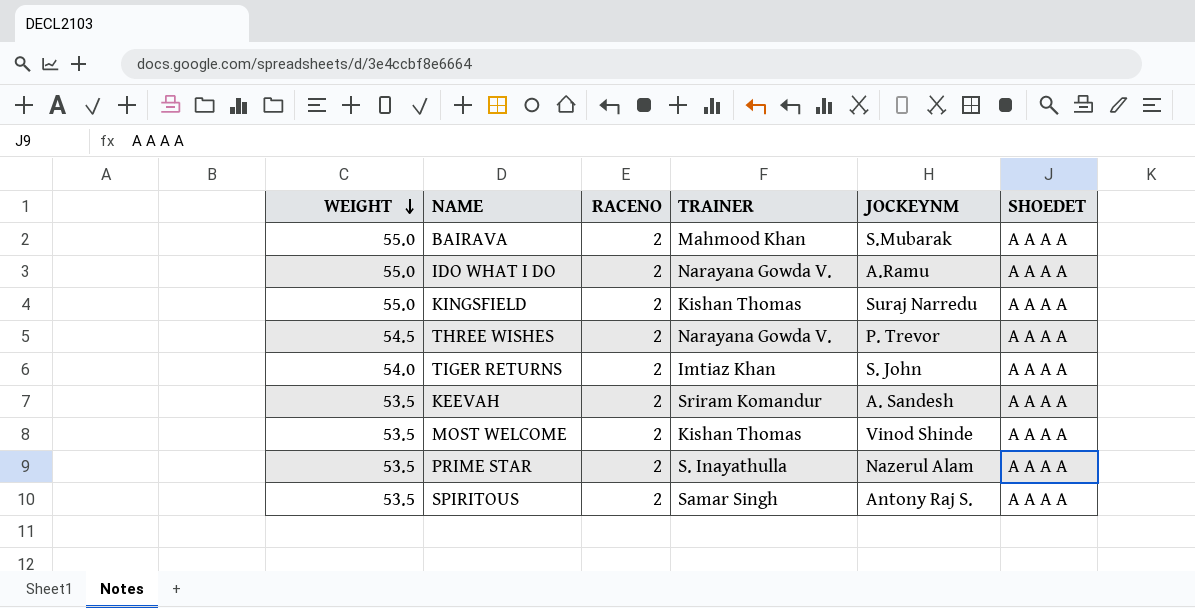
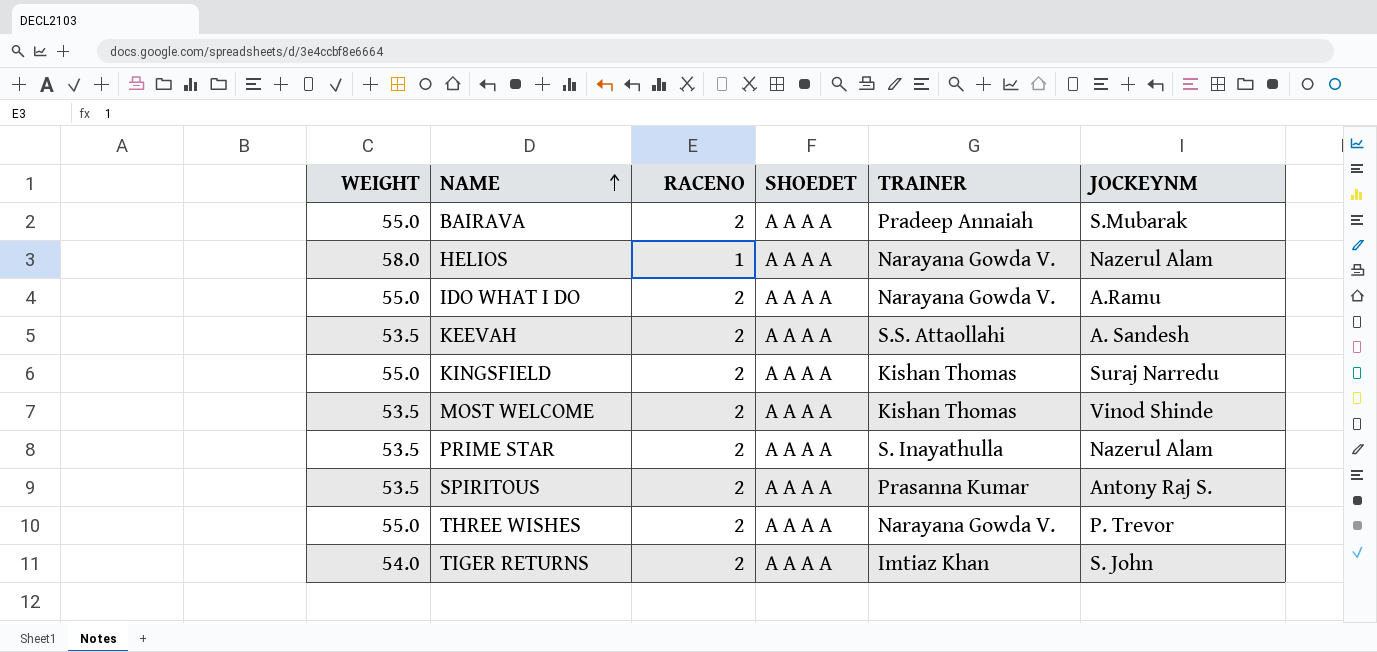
row order: WEIGHT descending -> NAME ascending
column SHOEDET | position: 6 -> 4
BAIRAVA | TRAINER: Mahmood Khan -> Pradeep Annaiah
row HELIOS: none -> 58.0 | 1 | A A A A | Narayana Gowda V. | Nazerul Alam
KEEVAH | TRAINER: Sriram Komandur -> S.S. Attaollahi
SPIRITOUS | TRAINER: Samar Singh -> Prasanna Kumar
THREE WISHES | WEIGHT: 54.5 -> 55.0

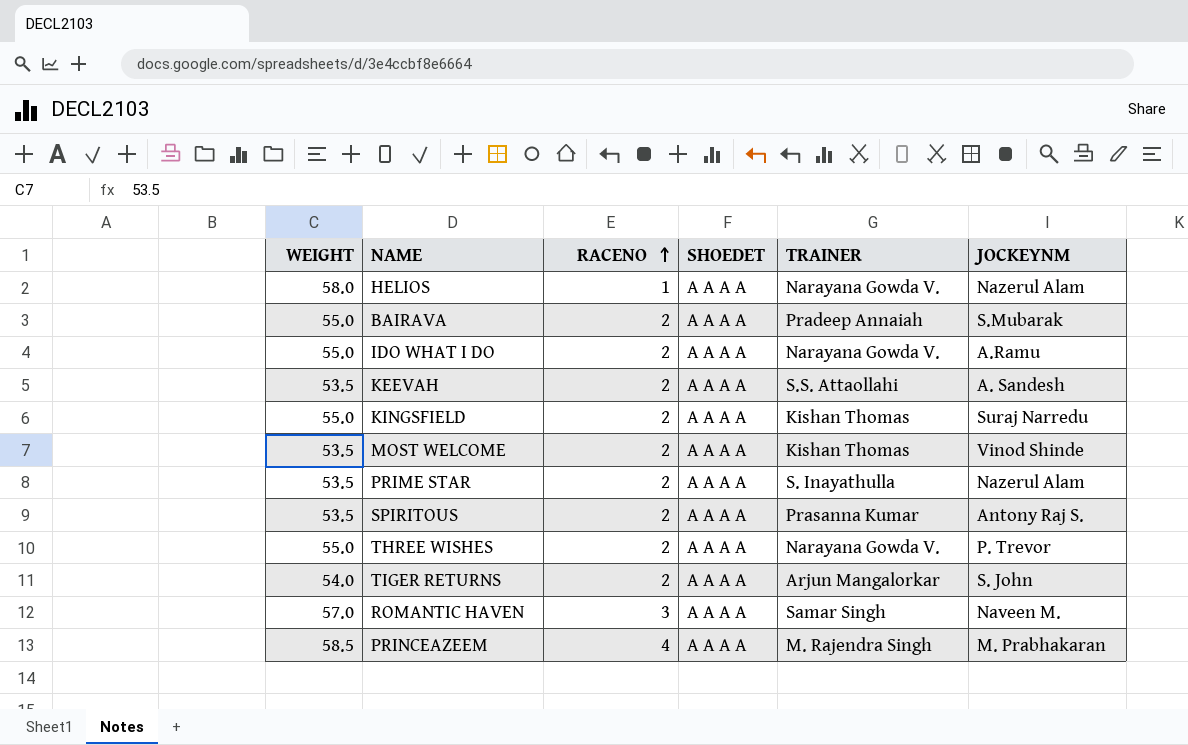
row order: NAME ascending -> RACENO ascending
TIGER RETURNS | TRAINER: Imtiaz Khan -> Arjun Mangalorkar
row ROMANTIC HAVEN: none -> 57.0 | 3 | A A A A | Samar Singh | Naveen M.
row PRINCEAZEEM: none -> 58.5 | 4 | A A A A | M. Rajendra Singh | M. Prabhakaran

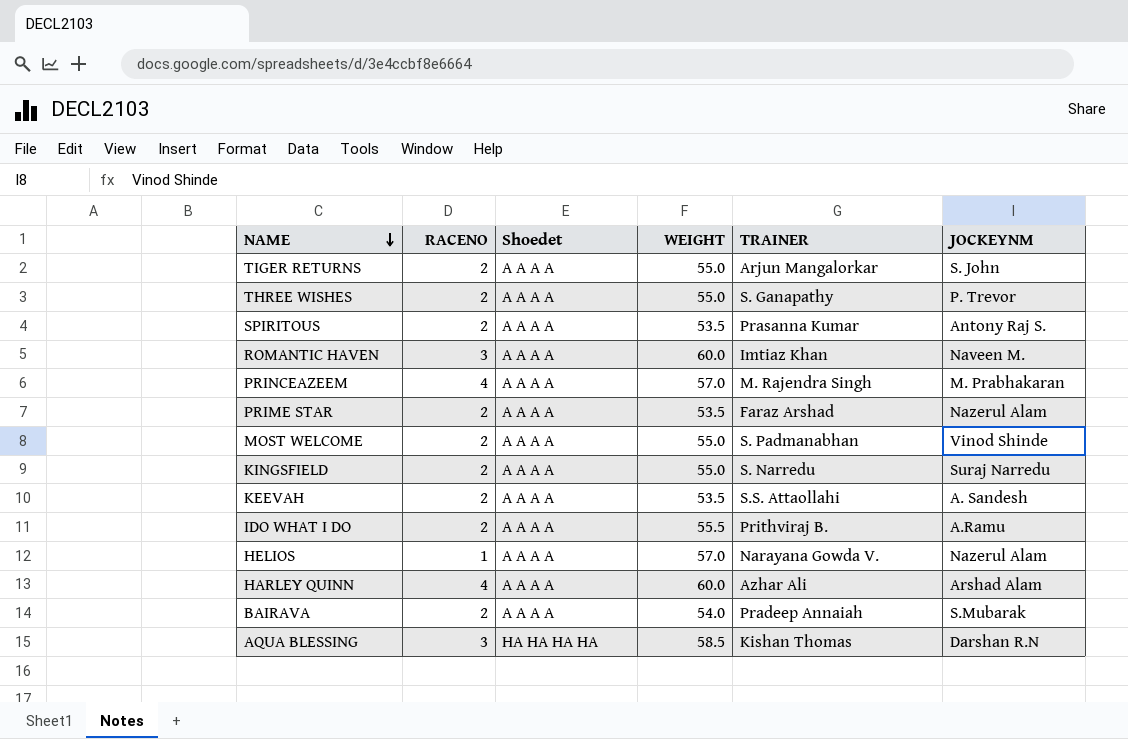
row order: RACENO ascending -> NAME descending
column name: SHOEDET -> Shoedet
column WEIGHT | position: 1 -> 4
TIGER RETURNS | WEIGHT: 54.0 -> 55.0
THREE WISHES | TRAINER: Narayana Gowda V. -> S. Ganapathy
ROMANTIC HAVEN | WEIGHT: 57.0 -> 60.0
ROMANTIC HAVEN | TRAINER: Samar Singh -> Imtiaz Khan
PRINCEAZEEM | WEIGHT: 58.5 -> 57.0
PRIME STAR | TRAINER: S. Inayathulla -> Faraz Arshad
MOST WELCOME | WEIGHT: 53.5 -> 55.0
MOST WELCOME | TRAINER: Kishan Thomas -> S. Padmanabhan
KINGSFIELD | TRAINER: Kishan Thomas -> S. Narredu
IDO WHAT I DO | WEIGHT: 55.0 -> 55.5
IDO WHAT I DO | TRAINER: Narayana Gowda V. -> Prithviraj B.
HELIOS | WEIGHT: 58.0 -> 57.0
row HARLEY QUINN: none -> 4 | A A A A | 60.0 | Azhar Ali | Arshad Alam
BAIRAVA | WEIGHT: 55.0 -> 54.0
row AQUA BLESSING: none -> 3 | HA HA HA HA | 58.5 | Kishan Thomas | Darshan R.N

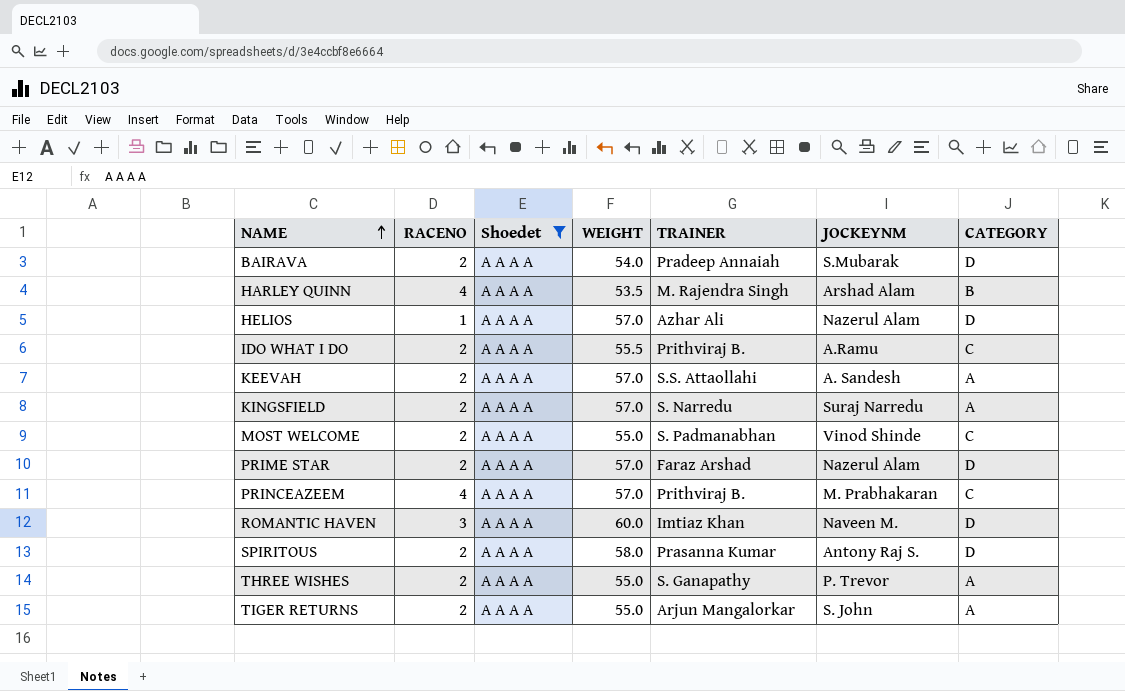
filter: none -> Shoedet = A A A A
row order: NAME descending -> NAME ascending
column CATEGORY | position: none -> 7
HARLEY QUINN | WEIGHT: 60.0 -> 53.5
HARLEY QUINN | TRAINER: Azhar Ali -> M. Rajendra Singh
HELIOS | TRAINER: Narayana Gowda V. -> Azhar Ali
KEEVAH | WEIGHT: 53.5 -> 57.0
KINGSFIELD | WEIGHT: 55.0 -> 57.0
PRIME STAR | WEIGHT: 53.5 -> 57.0
PRINCEAZEEM | TRAINER: M. Rajendra Singh -> Prithviraj B.
SPIRITOUS | WEIGHT: 53.5 -> 58.0

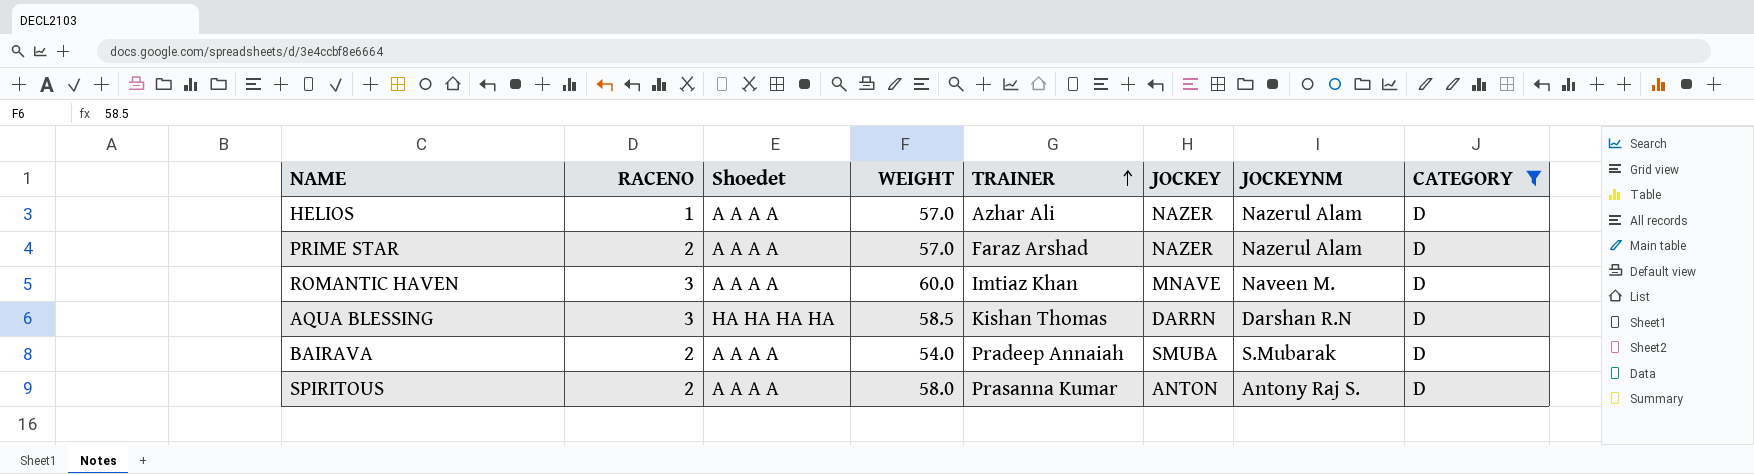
filter: Shoedet = A A A A -> CATEGORY = D
row order: NAME ascending -> TRAINER ascending
column JOCKEY | position: none -> 6

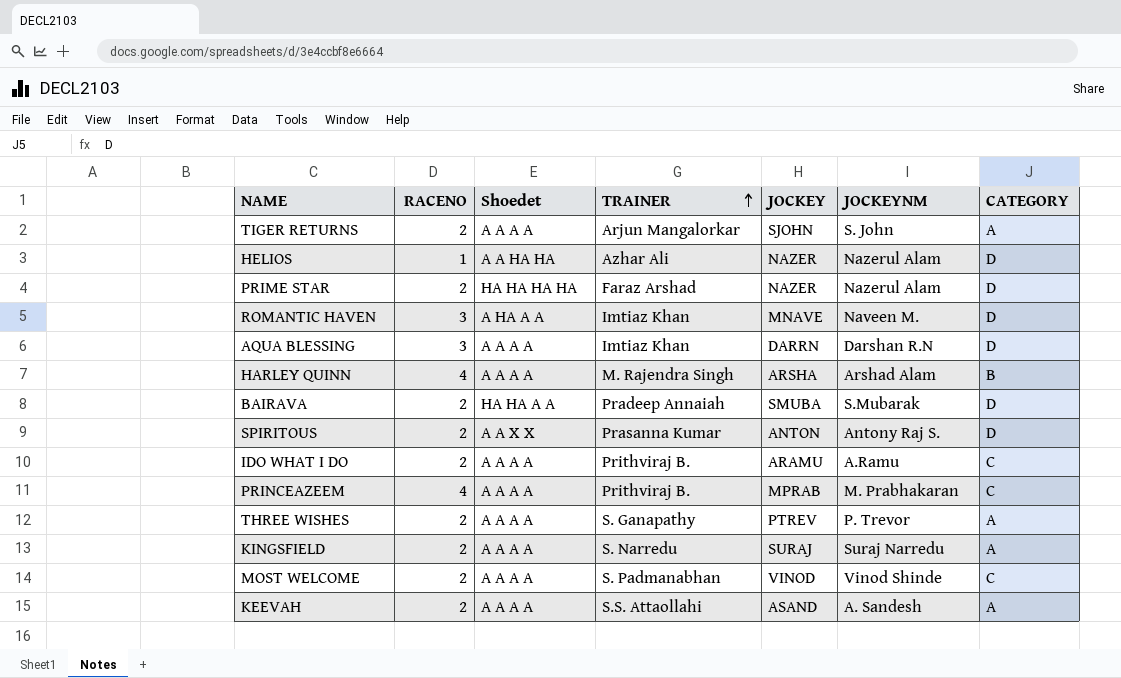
filter: CATEGORY = D -> none
column WEIGHT | position: 4 -> none
HELIOS | Shoedet: A A A A -> A A HA HA
PRIME STAR | Shoedet: A A A A -> HA HA HA HA
ROMANTIC HAVEN | Shoedet: A A A A -> A HA A A
AQUA BLESSING | Shoedet: HA HA HA HA -> A A A A
AQUA BLESSING | TRAINER: Kishan Thomas -> Imtiaz Khan
BAIRAVA | Shoedet: A A A A -> HA HA A A
SPIRITOUS | Shoedet: A A A A -> A A X X

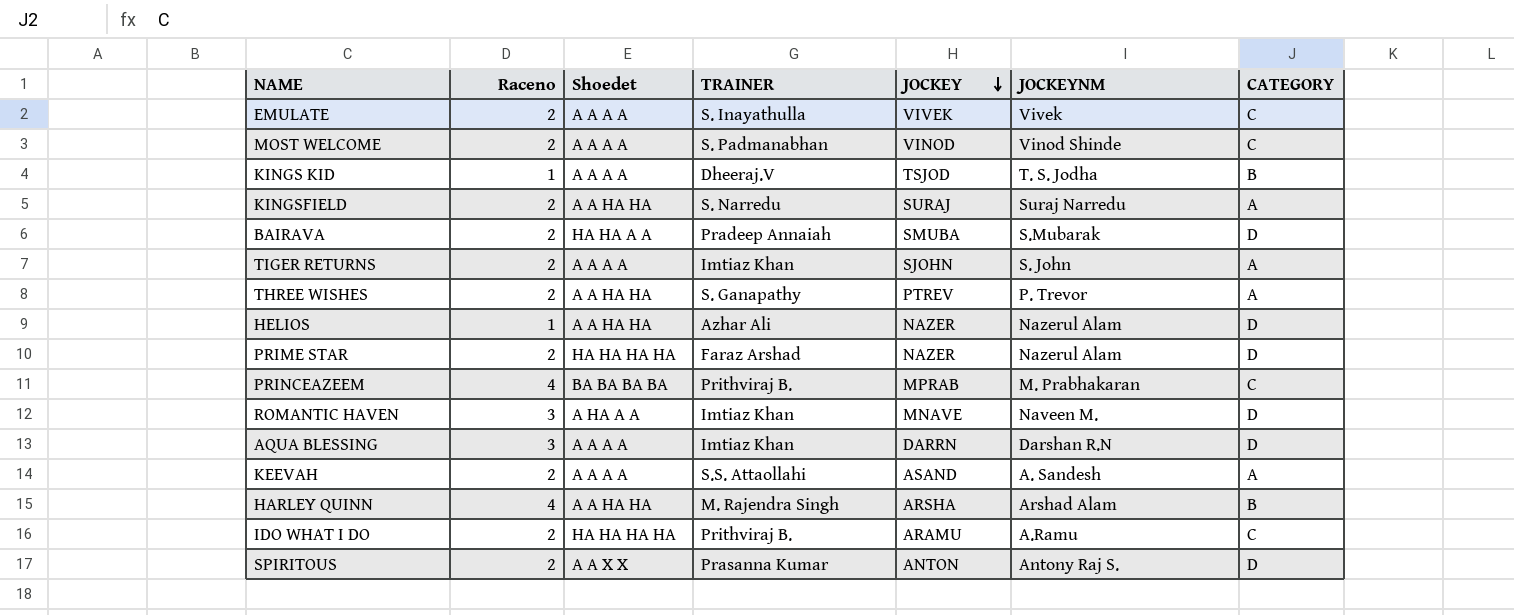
row order: TRAINER ascending -> JOCKEY descending
column name: RACENO -> Raceno
row EMULATE: none -> 2 | A A A A | S. Inayathulla | VIVEK | Vivek | C
row KINGS KID: none -> 1 | A A A A | Dheeraj.V | TSJOD | T. S. Jodha | B
KINGSFIELD | Shoedet: A A A A -> A A HA HA
TIGER RETURNS | TRAINER: Arjun Mangalorkar -> Imtiaz Khan
THREE WISHES | Shoedet: A A A A -> A A HA HA
PRINCEAZEEM | Shoedet: A A A A -> BA BA BA BA
HARLEY QUINN | Shoedet: A A A A -> A A HA HA
IDO WHAT I DO | Shoedet: A A A A -> HA HA HA HA

